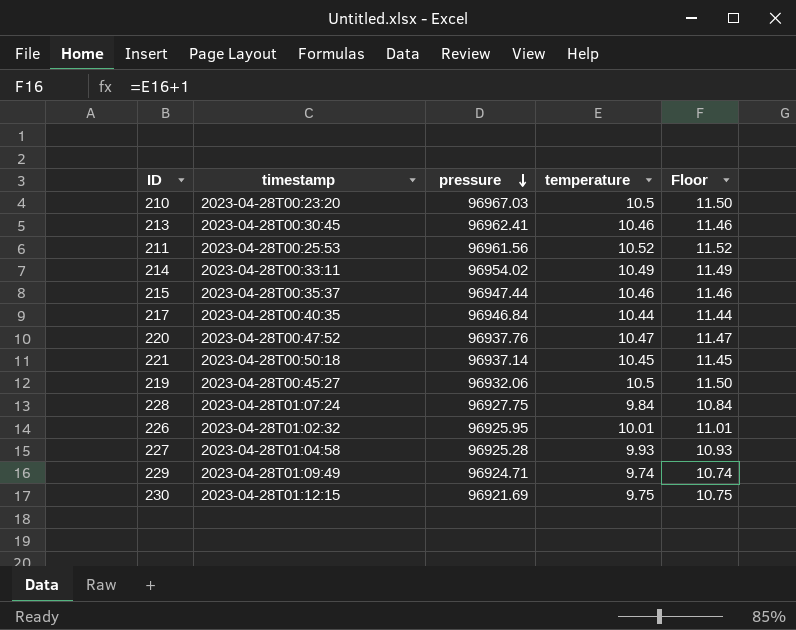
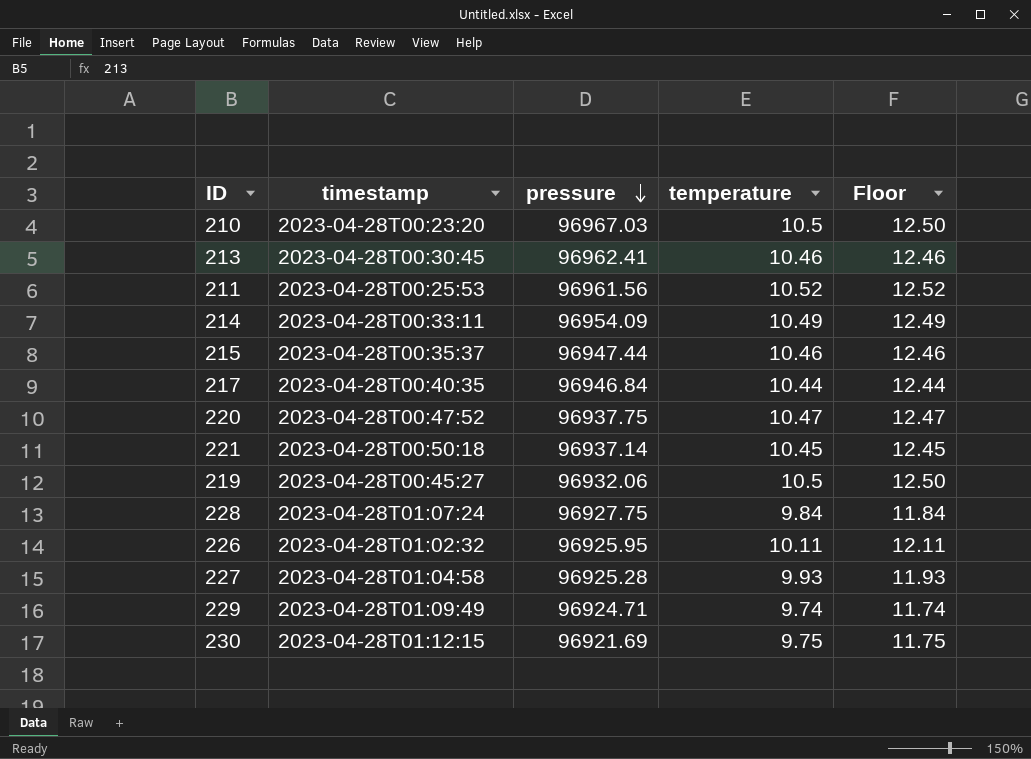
column Floor | formula: [temperature] + 1 -> [temperature] + 2
214 | pressure: 96954.02 -> 96954.09
220 | pressure: 96937.76 -> 96937.75
226 | temperature: 10.01 -> 10.11

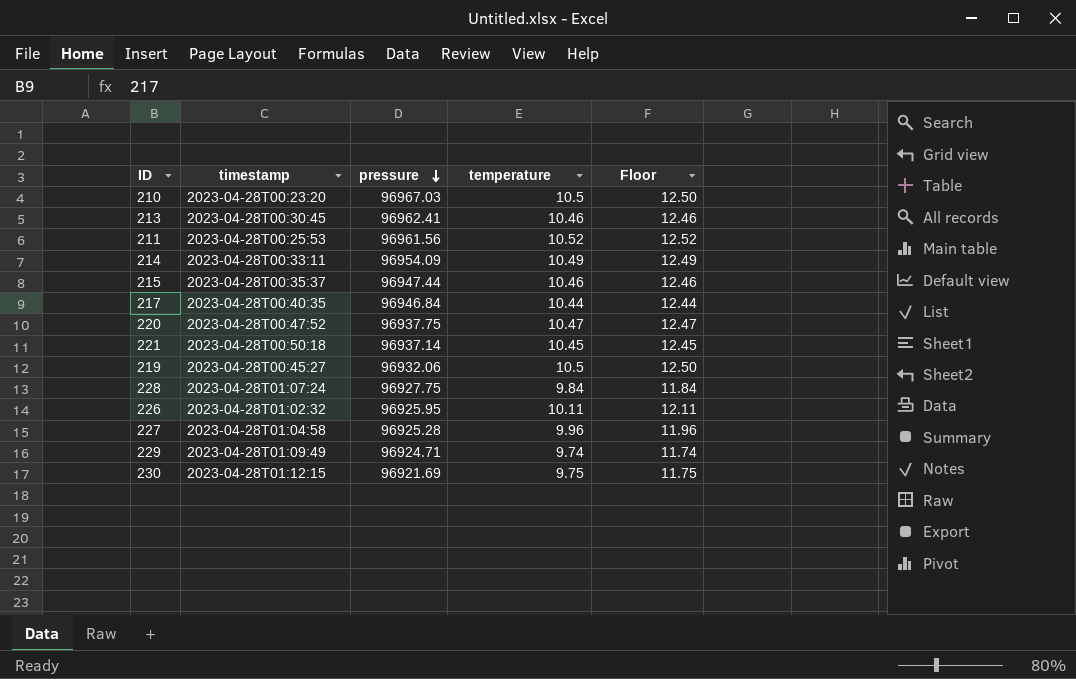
227 | temperature: 9.93 -> 9.96
227 | Floor: 11.93 -> 11.96

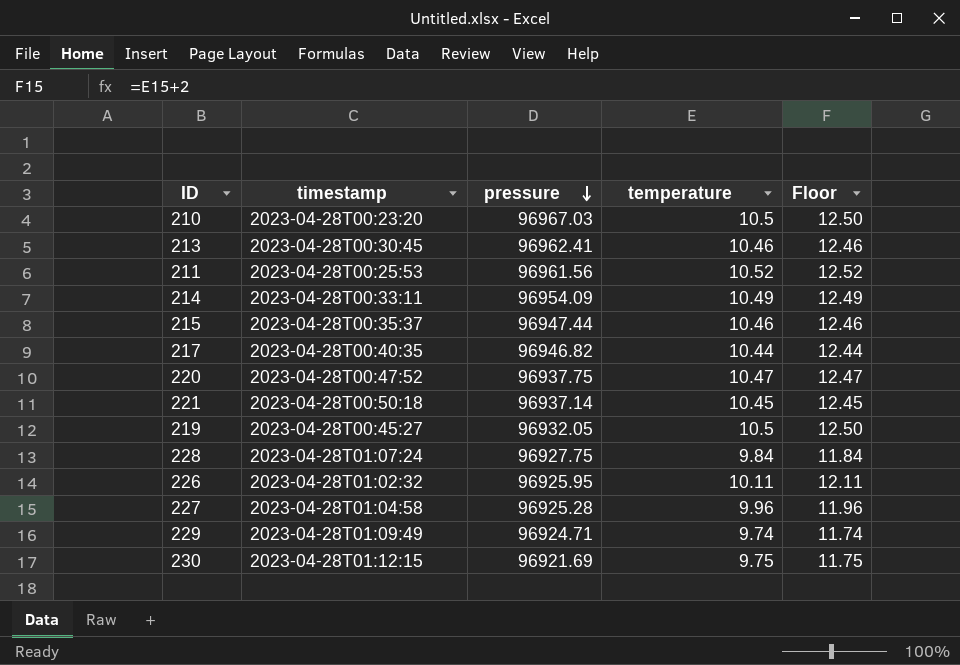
217 | pressure: 96946.84 -> 96946.82
219 | pressure: 96932.06 -> 96932.05

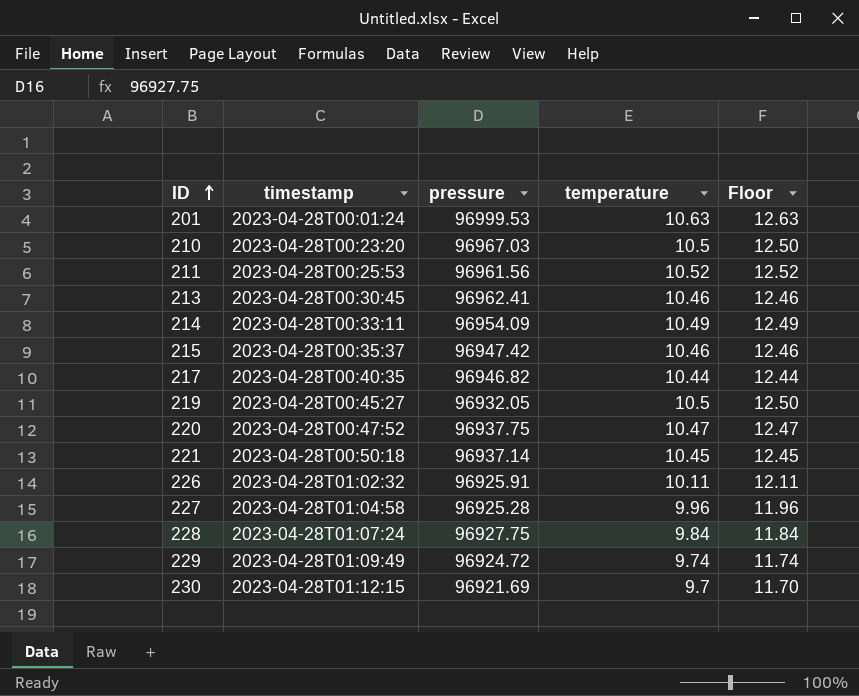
row order: pressure descending -> ID ascending
row 201: none -> 2023-04-28T00:01:24 | 96999.53 | 10.63 | 12.63
215 | pressure: 96947.44 -> 96947.42
226 | pressure: 96925.95 -> 96925.91
229 | pressure: 96924.71 -> 96924.72
230 | temperature: 9.75 -> 9.7
230 | Floor: 11.75 -> 11.70

